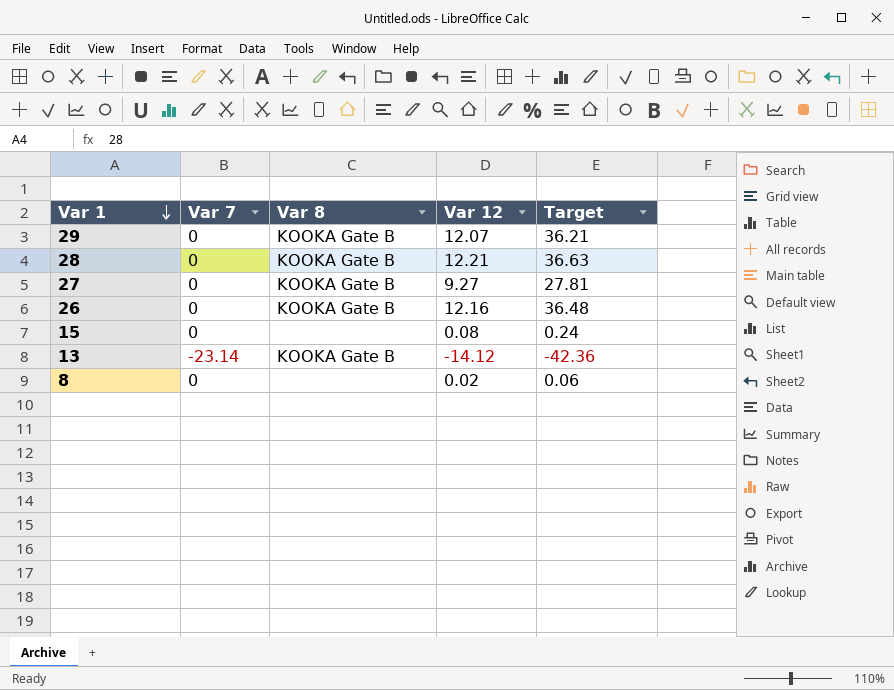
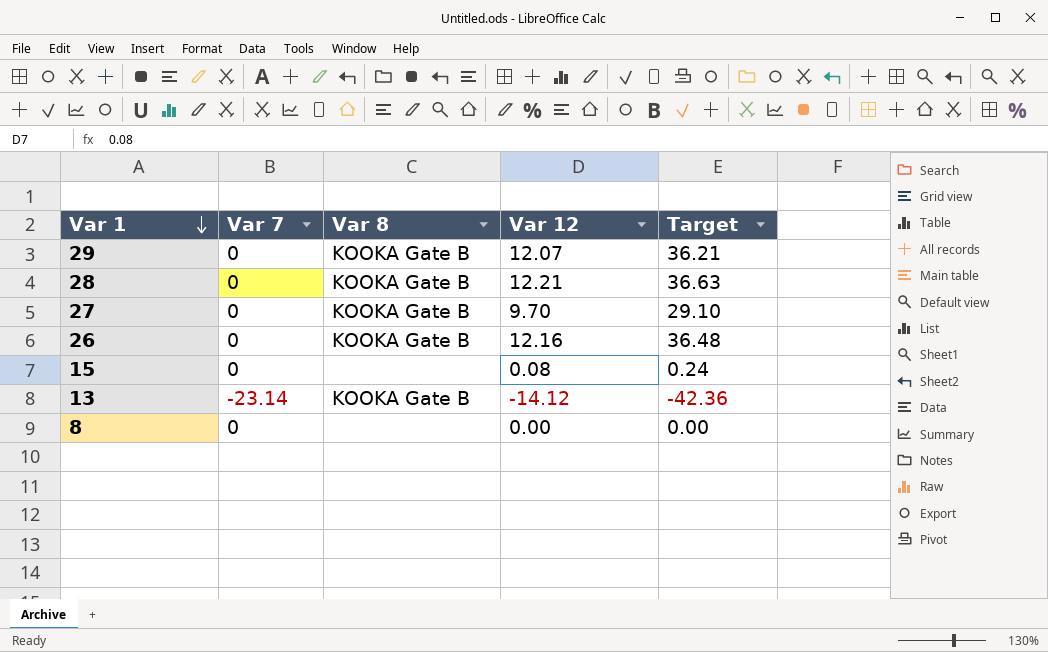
27 | Var 12: 9.27 -> 9.70
27 | Target: 27.81 -> 29.10
8 | Var 12: 0.02 -> 0.00
8 | Target: 0.06 -> 0.00

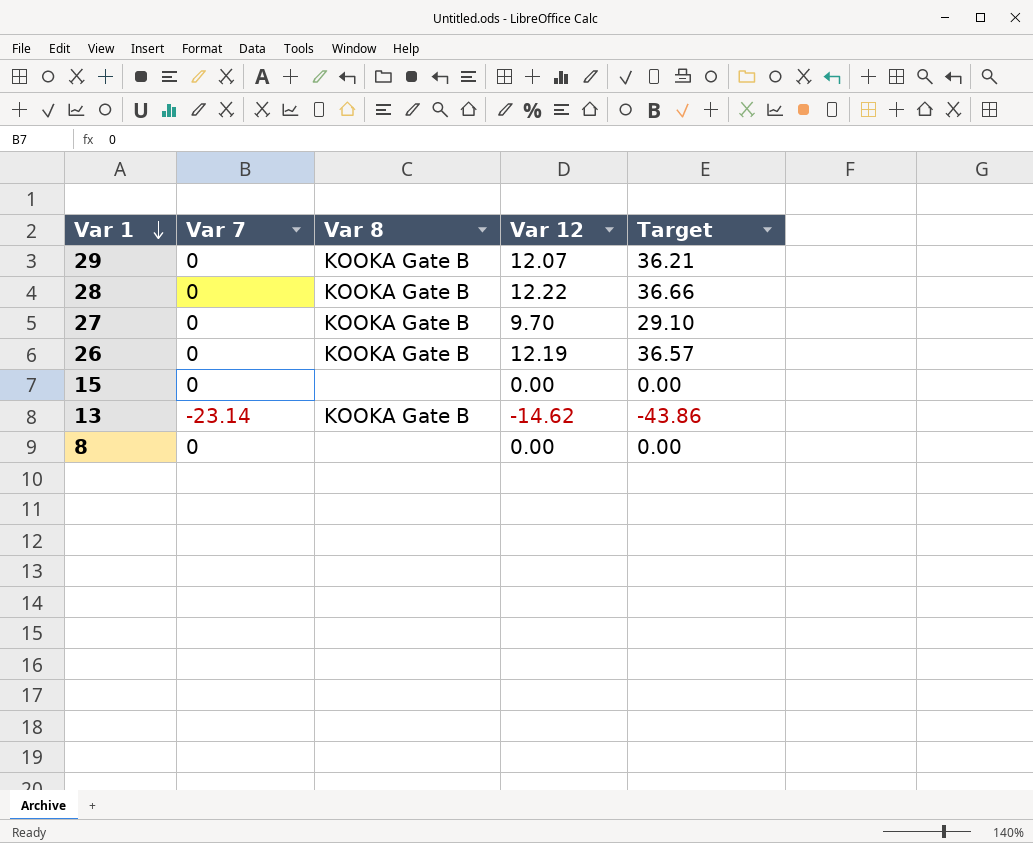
28 | Var 12: 12.21 -> 12.22
28 | Target: 36.63 -> 36.66
26 | Var 12: 12.16 -> 12.19
26 | Target: 36.48 -> 36.57
15 | Var 12: 0.08 -> 0.00
15 | Target: 0.24 -> 0.00
13 | Var 12: -14.12 -> -14.62
13 | Target: -42.36 -> -43.86

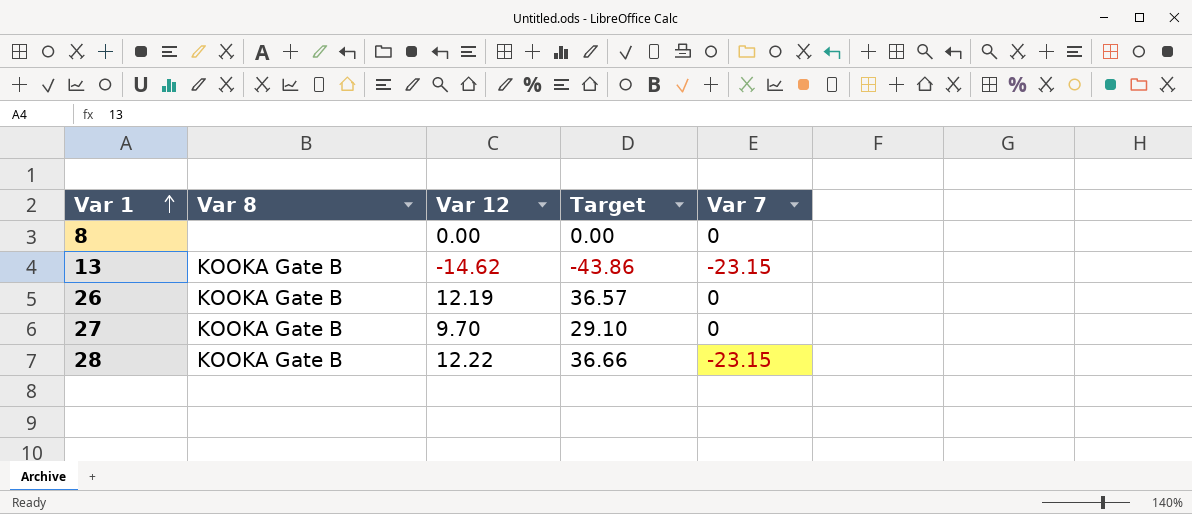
row order: Var 1 descending -> Var 1 ascending
column Var 7 | position: 2 -> 5
row 29: 0 | KOOKA Gate B | 12.07 | 36.21 -> none
row 15: 0 | none | 0.00 | 0.00 -> none
13 | Var 7: -23.14 -> -23.15
28 | Var 7: 0 -> -23.15

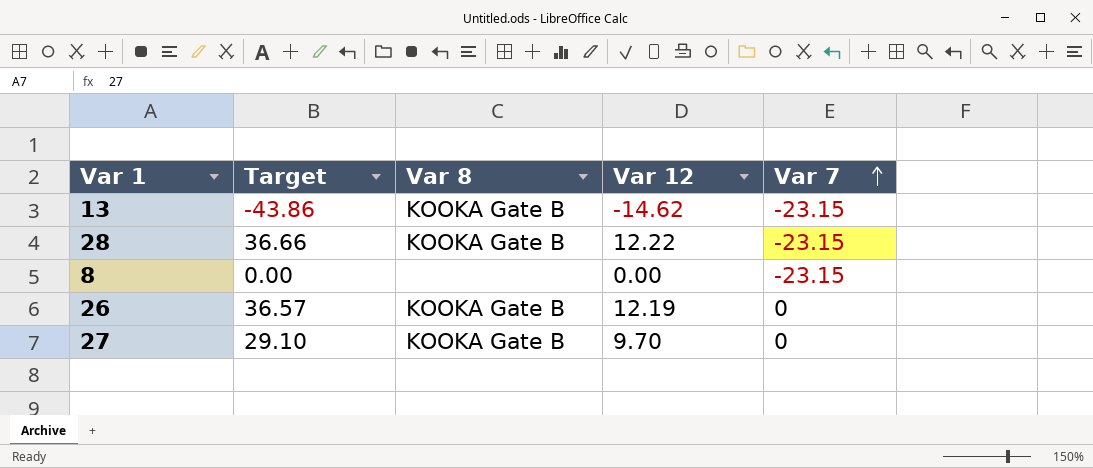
row order: Var 1 ascending -> Var 7 ascending
column Target | position: 4 -> 2
8 | Var 7: 0 -> -23.15

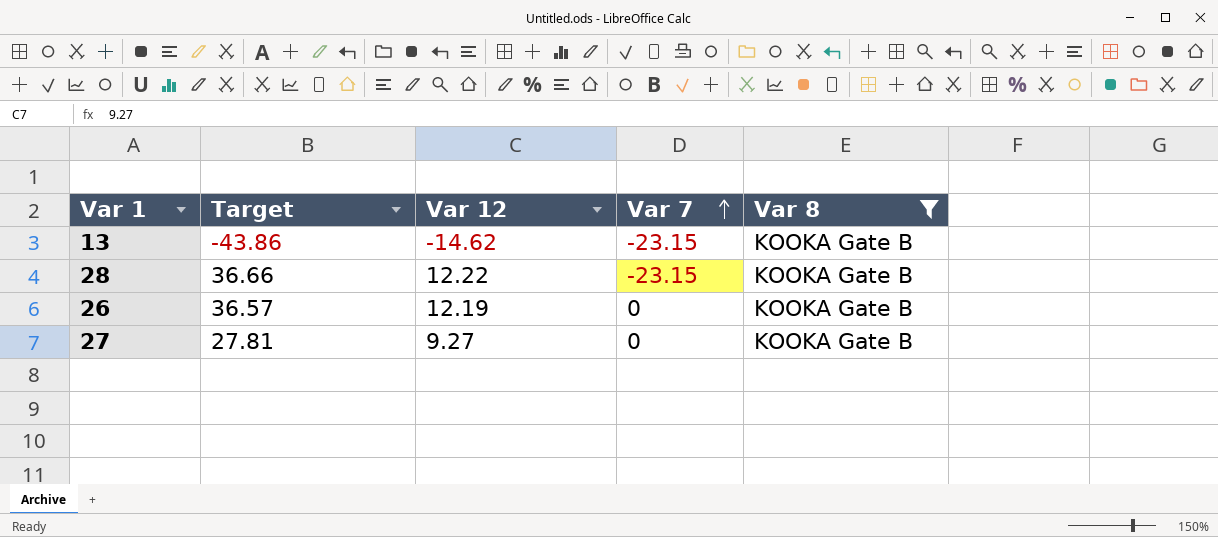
filter: none -> Var 8 = KOOKA Gate B
column Var 8 | position: 3 -> 5
27 | Target: 29.10 -> 27.81
27 | Var 12: 9.70 -> 9.27

